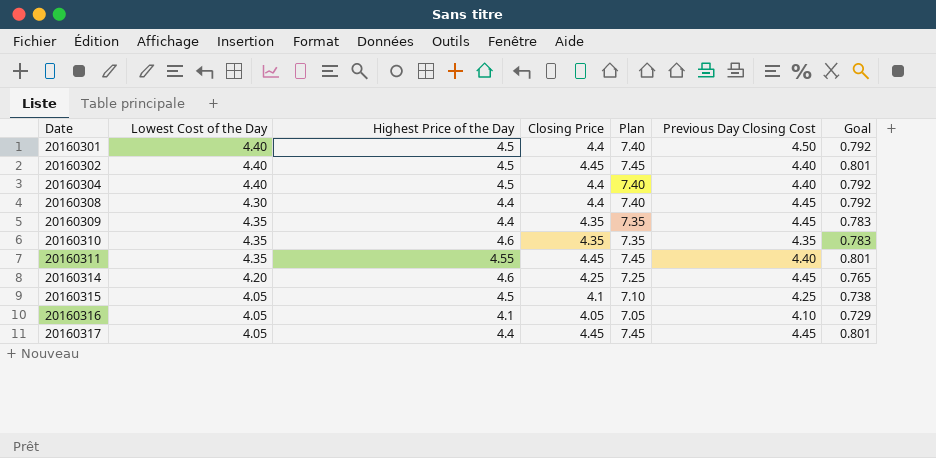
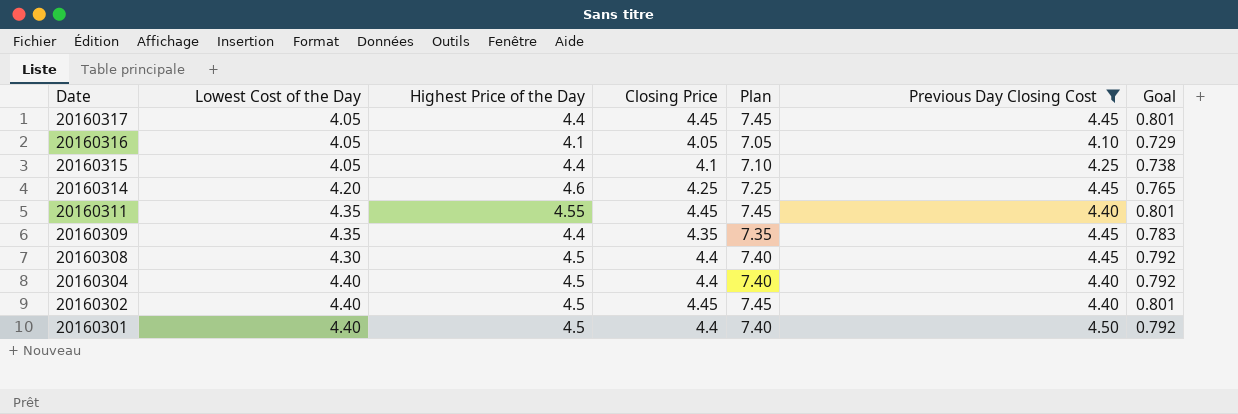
filter: none -> Previous Day Closing Cost != 4.35
row order: Date ascending -> Date descending
20160315 | Highest Price of the Day: 4.5 -> 4.4
20160308 | Highest Price of the Day: 4.4 -> 4.5

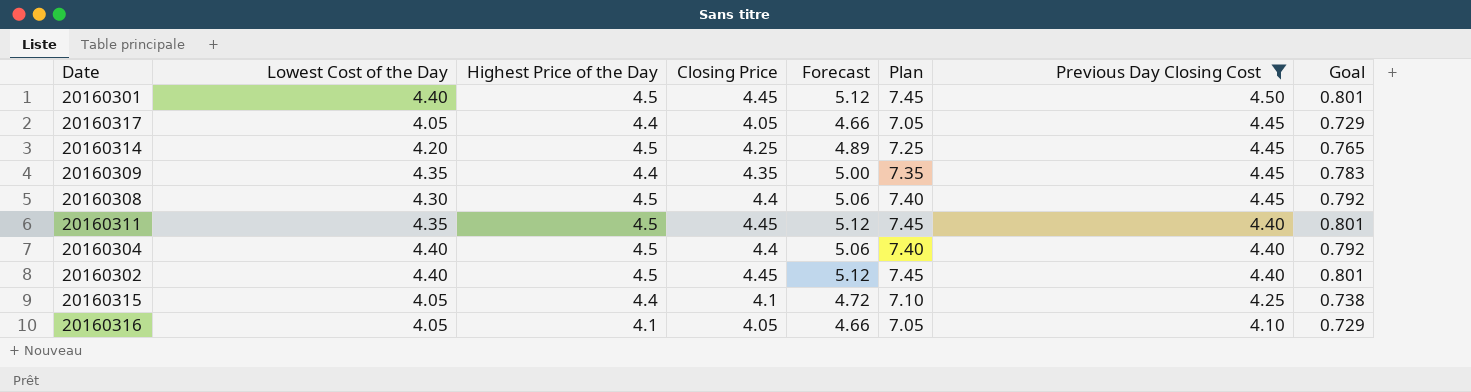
row order: Date descending -> Previous Day Closing Cost descending
column Forecast | formula: none -> [Closing Price] * 1.15
20160301 | Closing Price: 4.4 -> 4.45
20160301 | Plan: 7.40 -> 7.45
20160301 | Goal: 0.792 -> 0.801
20160317 | Closing Price: 4.45 -> 4.05
20160317 | Plan: 7.45 -> 7.05
20160317 | Goal: 0.801 -> 0.729
20160314 | Highest Price of the Day: 4.6 -> 4.5
20160311 | Highest Price of the Day: 4.55 -> 4.5

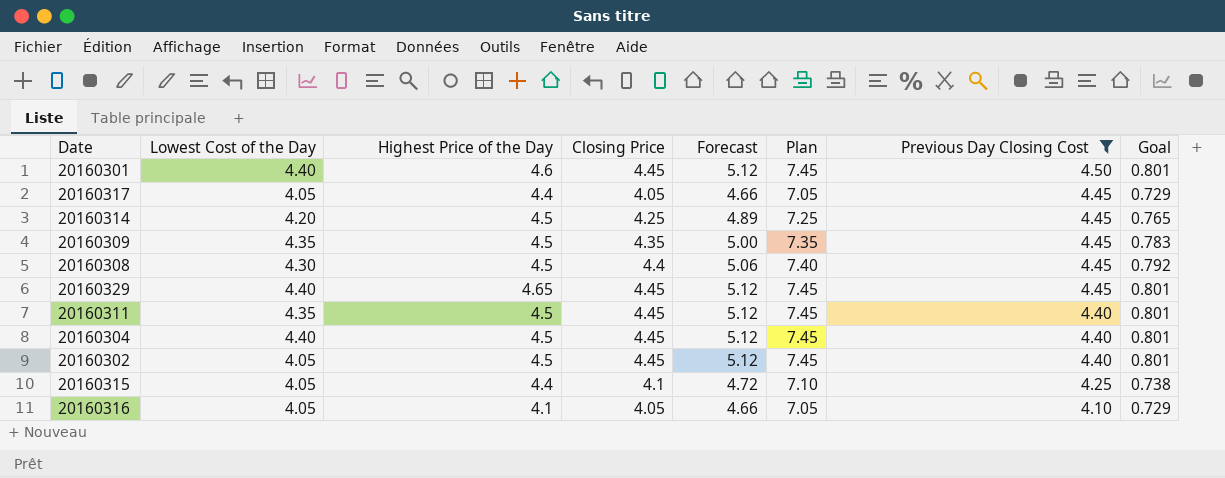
20160301 | Highest Price of the Day: 4.5 -> 4.6
20160309 | Highest Price of the Day: 4.4 -> 4.5
row 20160329: none -> 4.40 | 4.65 | 4.45 | 5.12 | 7.45 | 4.45 | 0.801
20160304 | Closing Price: 4.4 -> 4.45
20160304 | Forecast: 5.06 -> 5.12
20160304 | Plan: 7.40 -> 7.45
20160304 | Goal: 0.792 -> 0.801
20160302 | Lowest Cost of the Day: 4.40 -> 4.05

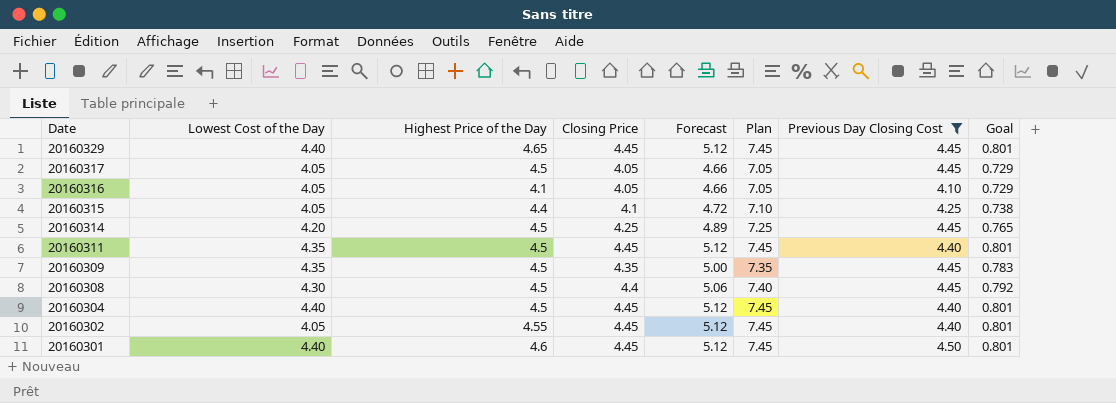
row order: Previous Day Closing Cost descending -> Date descending
20160317 | Highest Price of the Day: 4.4 -> 4.5
20160302 | Highest Price of the Day: 4.5 -> 4.55

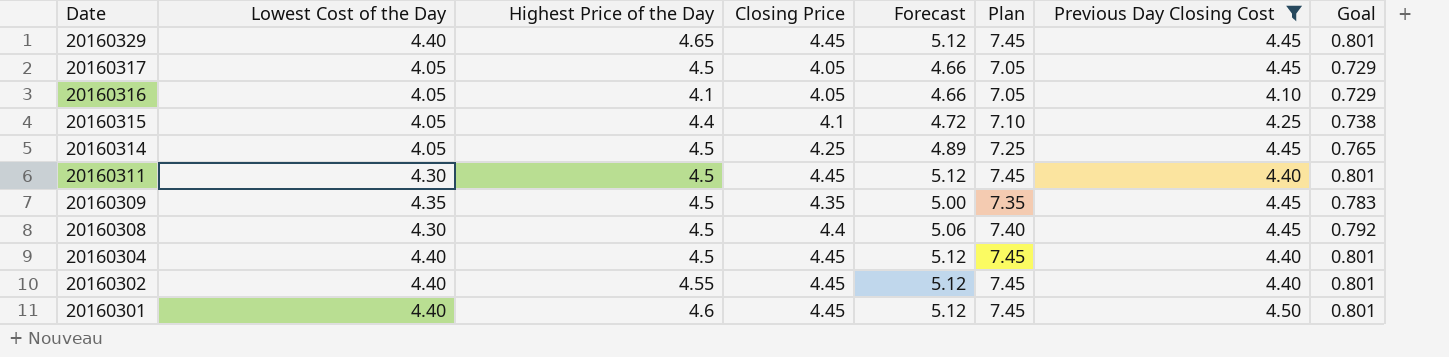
20160314 | Lowest Cost of the Day: 4.20 -> 4.05
20160311 | Lowest Cost of the Day: 4.35 -> 4.30
20160302 | Lowest Cost of the Day: 4.05 -> 4.40

